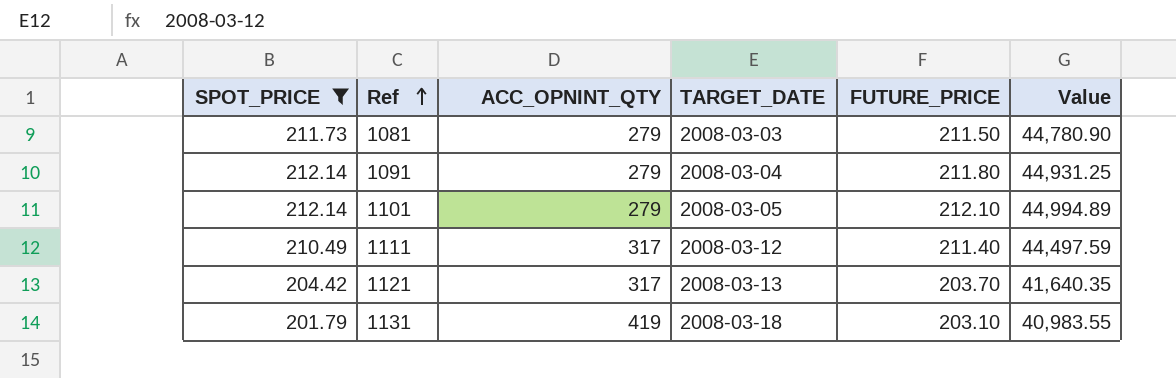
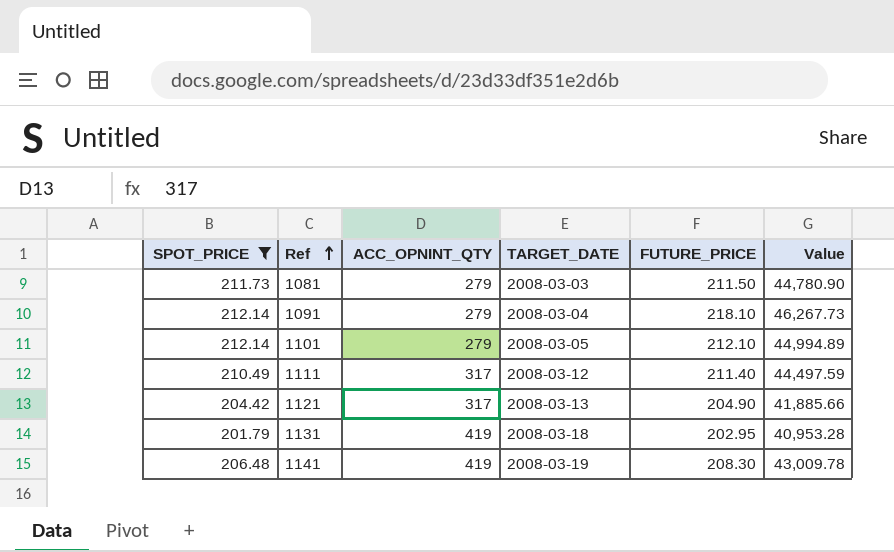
1091 | FUTURE_PRICE: 211.80 -> 218.10
1091 | Value: 44,931.25 -> 46,267.73
1121 | FUTURE_PRICE: 203.70 -> 204.90
1121 | Value: 41,640.35 -> 41,885.66
1131 | FUTURE_PRICE: 203.10 -> 202.95
1131 | Value: 40,983.55 -> 40,953.28
row 1141: none -> 206.48 | 419 | 2008-03-19 | 208.30 | 43,009.78

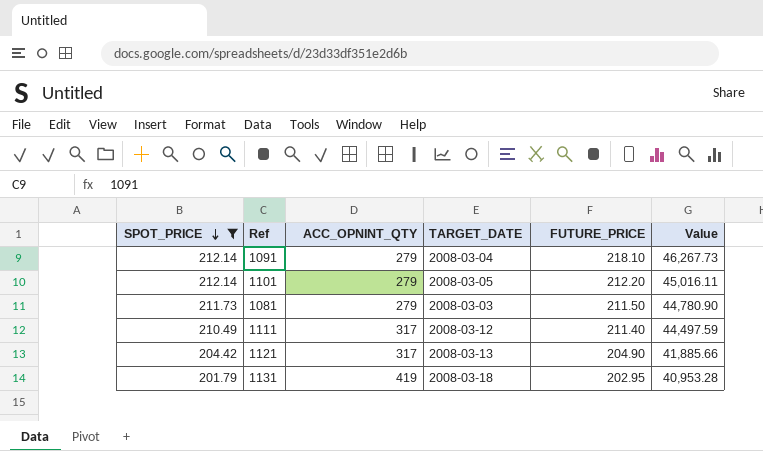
row order: Ref ascending -> SPOT_PRICE descending
row 1141: 206.48 | 419 | 2008-03-19 | 208.30 | 43,009.78 -> none
1101 | FUTURE_PRICE: 212.10 -> 212.20
1101 | Value: 44,994.89 -> 45,016.11

